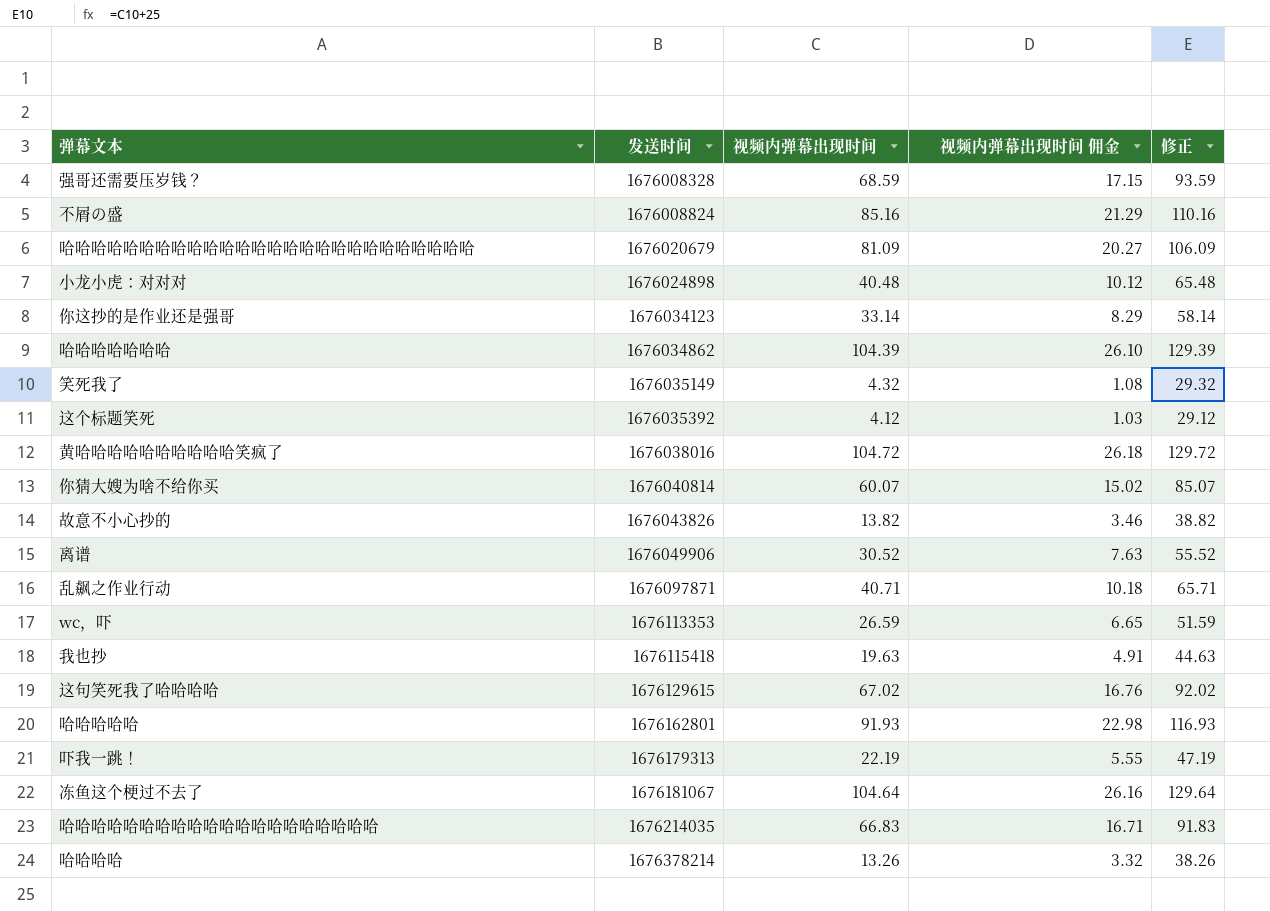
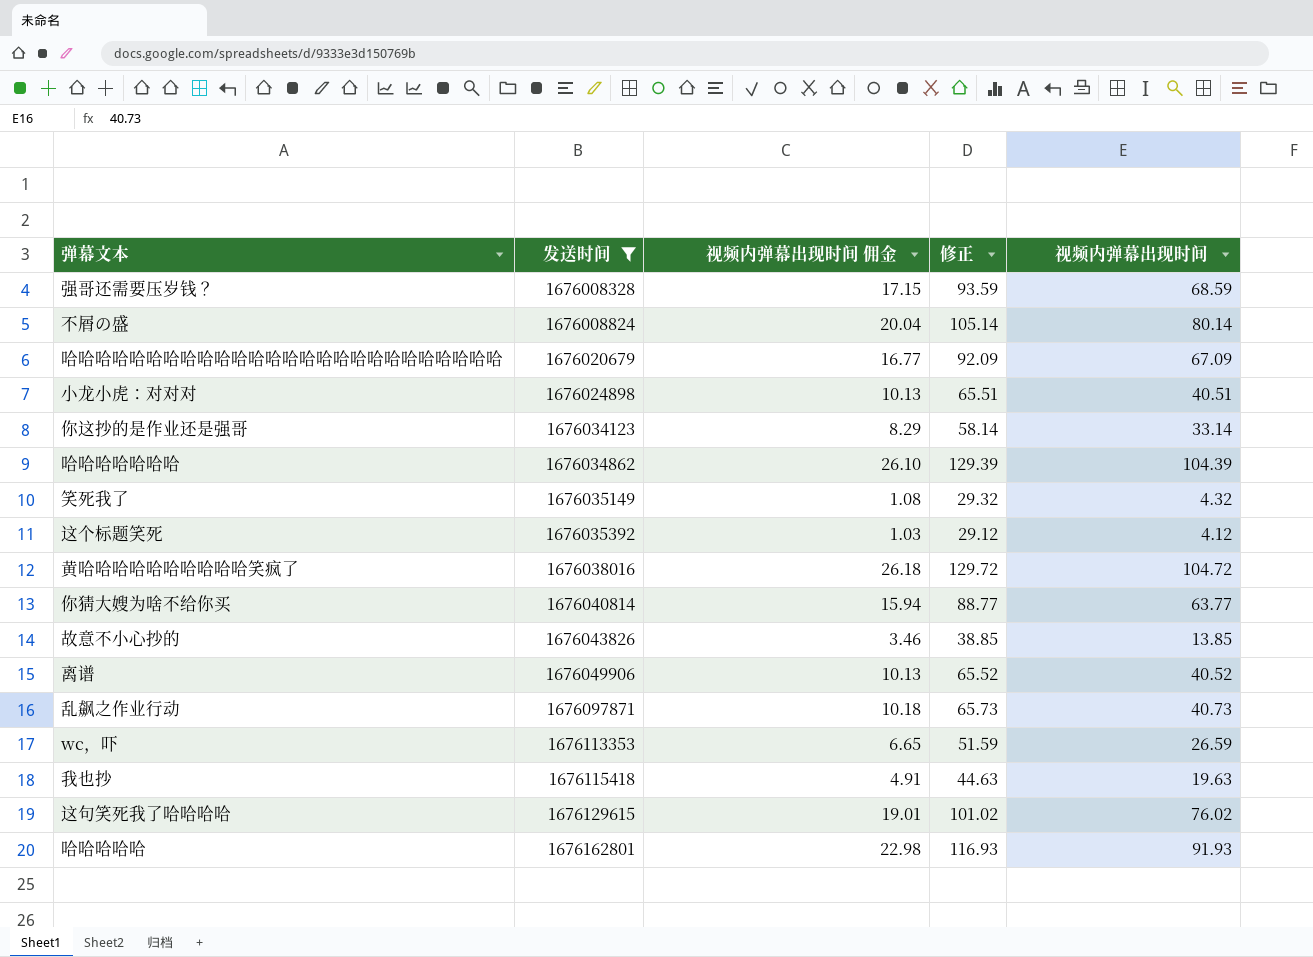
filter: none -> 发送时间 <= 1676162801
column 视频内弹幕出现时间 | position: 3 -> 5
不屑の盛 | 视频内弹幕出现时间 佣金: 21.29 -> 20.04
不屑の盛 | 修正: 110.16 -> 105.14
不屑の盛 | 视频内弹幕出现时间: 85.16 -> 80.14
哈哈哈哈哈哈哈哈哈哈哈哈哈哈哈哈哈哈哈哈哈哈哈哈哈哈 | 视频内弹幕出现时间 佣金: 20.27 -> 16.77
哈哈哈哈哈哈哈哈哈哈哈哈哈哈哈哈哈哈哈哈哈哈哈哈哈哈 | 修正: 106.09 -> 92.09
哈哈哈哈哈哈哈哈哈哈哈哈哈哈哈哈哈哈哈哈哈哈哈哈哈哈 | 视频内弹幕出现时间: 81.09 -> 67.09
小龙小虎：对对对 | 视频内弹幕出现时间 佣金: 10.12 -> 10.13
小龙小虎：对对对 | 修正: 65.48 -> 65.51
小龙小虎：对对对 | 视频内弹幕出现时间: 40.48 -> 40.51
你猜大嫂为啥不给你买 | 视频内弹幕出现时间 佣金: 15.02 -> 15.94
你猜大嫂为啥不给你买 | 修正: 85.07 -> 88.77
你猜大嫂为啥不给你买 | 视频内弹幕出现时间: 60.07 -> 63.77
故意不小心抄的 | 修正: 38.82 -> 38.85
故意不小心抄的 | 视频内弹幕出现时间: 13.82 -> 13.85
离谱 | 视频内弹幕出现时间 佣金: 7.63 -> 10.13
离谱 | 修正: 55.52 -> 65.52
离谱 | 视频内弹幕出现时间: 30.52 -> 40.52
乱飙之作业行动 | 修正: 65.71 -> 65.73
乱飙之作业行动 | 视频内弹幕出现时间: 40.71 -> 40.73
这句笑死我了哈哈哈哈 | 视频内弹幕出现时间 佣金: 16.76 -> 19.01
这句笑死我了哈哈哈哈 | 修正: 92.02 -> 101.02
这句笑死我了哈哈哈哈 | 视频内弹幕出现时间: 67.02 -> 76.02

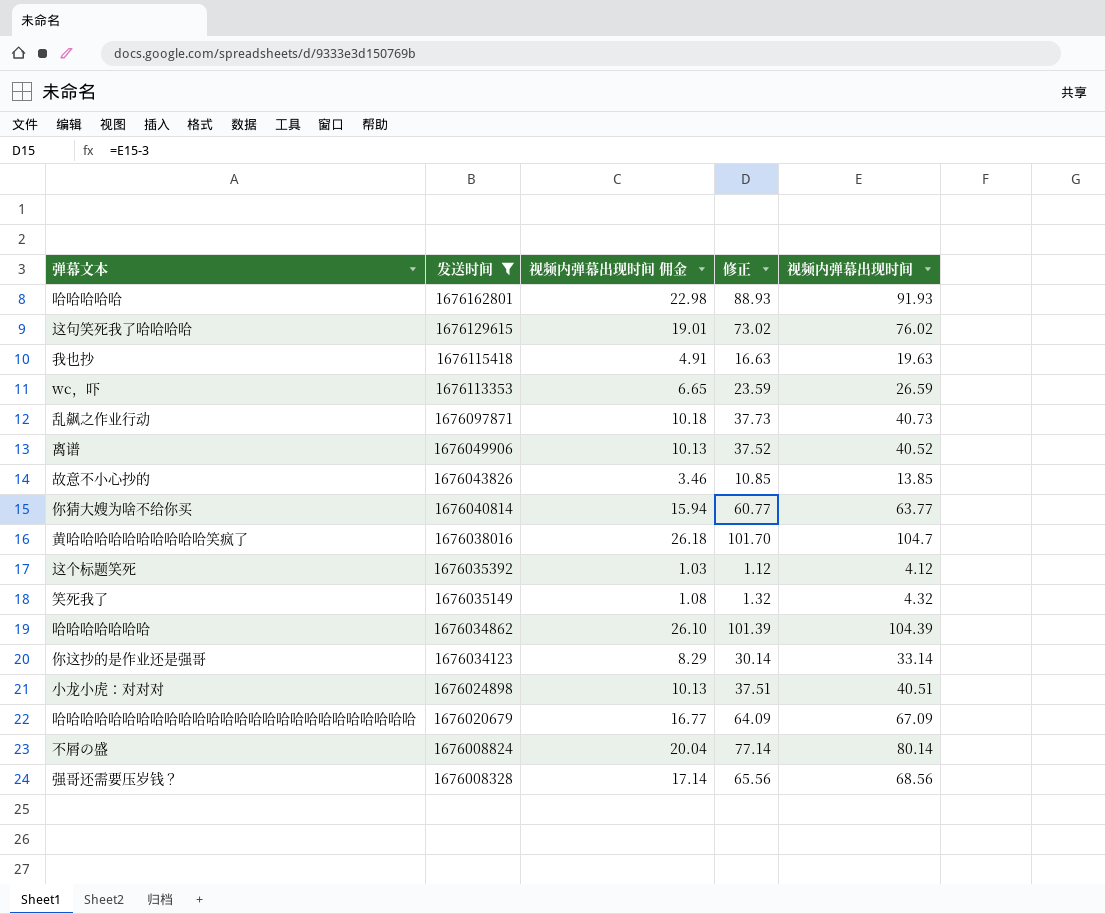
row order: 发送时间 ascending -> 发送时间 descending
column 修正 | formula: [视频内弹幕出现时间] + 25 -> [视频内弹幕出现时间] - 3
黄哈哈哈哈哈哈哈哈哈哈笑疯了 | 视频内弹幕出现时间: 104.72 -> 104.7
强哥还需要压岁钱？ | 视频内弹幕出现时间 佣金: 17.15 -> 17.14
强哥还需要压岁钱？ | 视频内弹幕出现时间: 68.59 -> 68.56

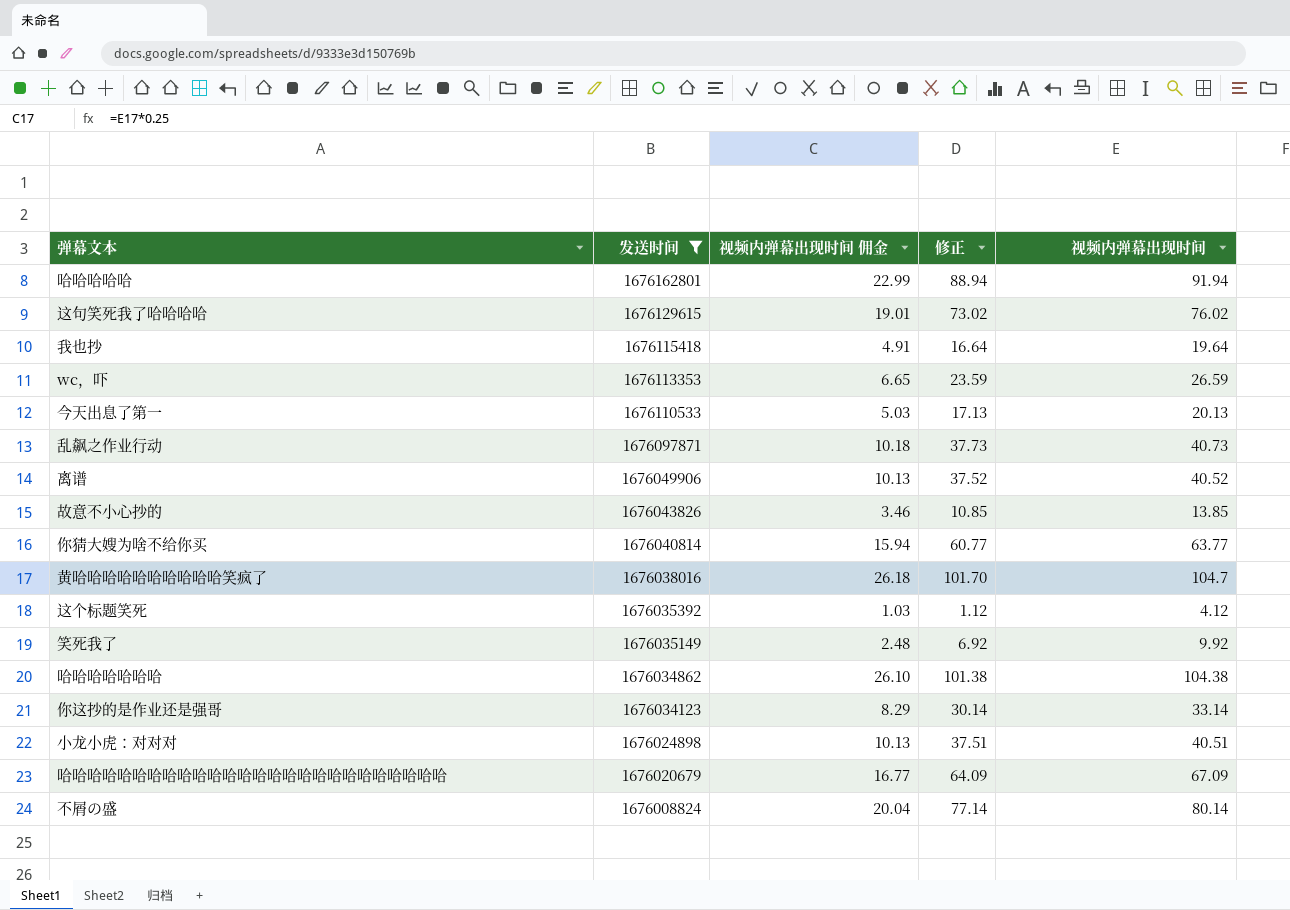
row 强哥还需要压岁钱？: 1676008328 | 17.14 | 65.56 | 68.56 -> none
哈哈哈哈哈 | 视频内弹幕出现时间 佣金: 22.98 -> 22.99
哈哈哈哈哈 | 修正: 88.93 -> 88.94
哈哈哈哈哈 | 视频内弹幕出现时间: 91.93 -> 91.94
我也抄 | 修正: 16.63 -> 16.64
我也抄 | 视频内弹幕出现时间: 19.63 -> 19.64
row 今天出息了第一: none -> 1676110533 | 5.03 | 17.13 | 20.13
笑死我了 | 视频内弹幕出现时间 佣金: 1.08 -> 2.48
笑死我了 | 修正: 1.32 -> 6.92
笑死我了 | 视频内弹幕出现时间: 4.32 -> 9.92
哈哈哈哈哈哈哈 | 修正: 101.39 -> 101.38
哈哈哈哈哈哈哈 | 视频内弹幕出现时间: 104.39 -> 104.38

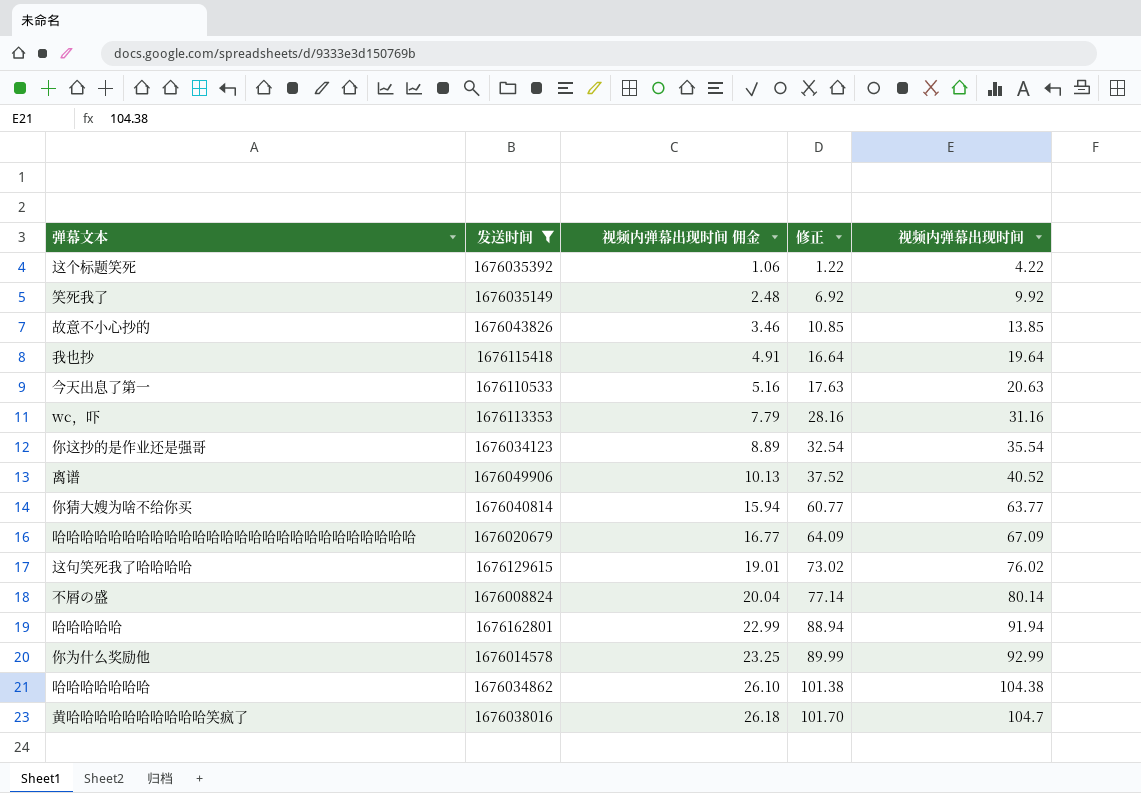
row order: 发送时间 descending -> 视频内弹幕出现时间 佣金 ascending
row 乱飙之作业行动: 1676097871 | 10.18 | 37.73 | 40.73 -> none
row 小龙小虎：对对对: 1676024898 | 10.13 | 37.51 | 40.51 -> none
这个标题笑死 | 视频内弹幕出现时间 佣金: 1.03 -> 1.06
这个标题笑死 | 修正: 1.12 -> 1.22
这个标题笑死 | 视频内弹幕出现时间: 4.12 -> 4.22
今天出息了第一 | 视频内弹幕出现时间 佣金: 5.03 -> 5.16
今天出息了第一 | 修正: 17.13 -> 17.63
今天出息了第一 | 视频内弹幕出现时间: 20.13 -> 20.63
wc，吓 | 视频内弹幕出现时间 佣金: 6.65 -> 7.79
wc，吓 | 修正: 23.59 -> 28.16
wc，吓 | 视频内弹幕出现时间: 26.59 -> 31.16
你这抄的是作业还是强哥 | 视频内弹幕出现时间 佣金: 8.29 -> 8.89
你这抄的是作业还是强哥 | 修正: 30.14 -> 32.54
你这抄的是作业还是强哥 | 视频内弹幕出现时间: 33.14 -> 35.54
row 你为什么奖励他: none -> 1676014578 | 23.25 | 89.99 | 92.99

